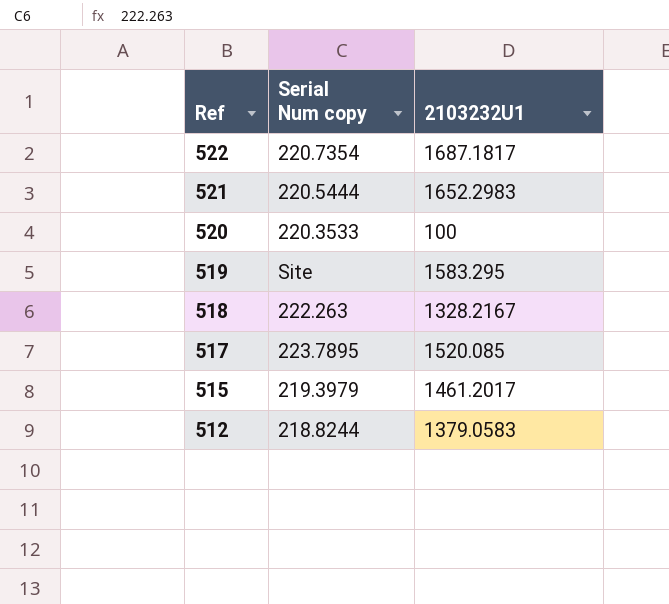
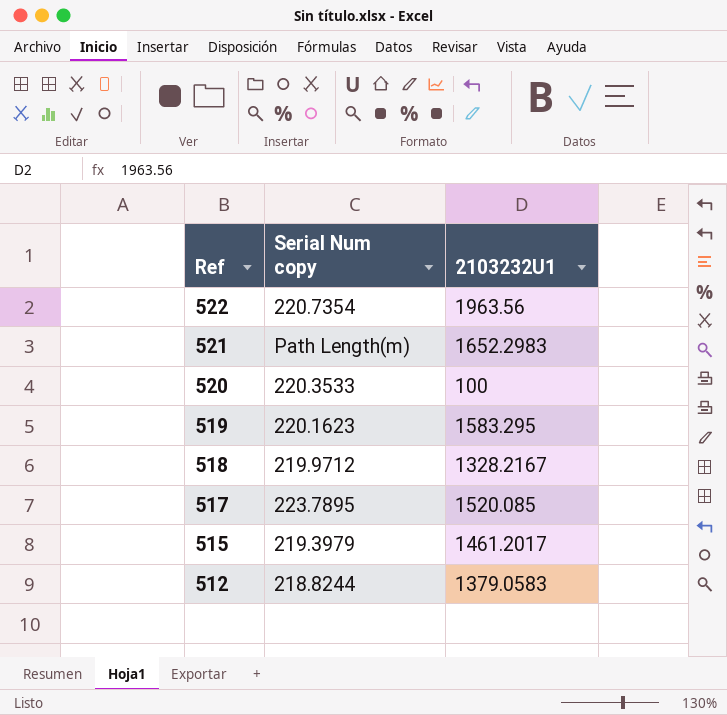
522 | 2103232U1: 1687.1817 -> 1963.56
521 | Serial Num copy: 220.5444 -> Path Length(m)
519 | Serial Num copy: Site -> 220.1623
518 | Serial Num copy: 222.263 -> 219.9712

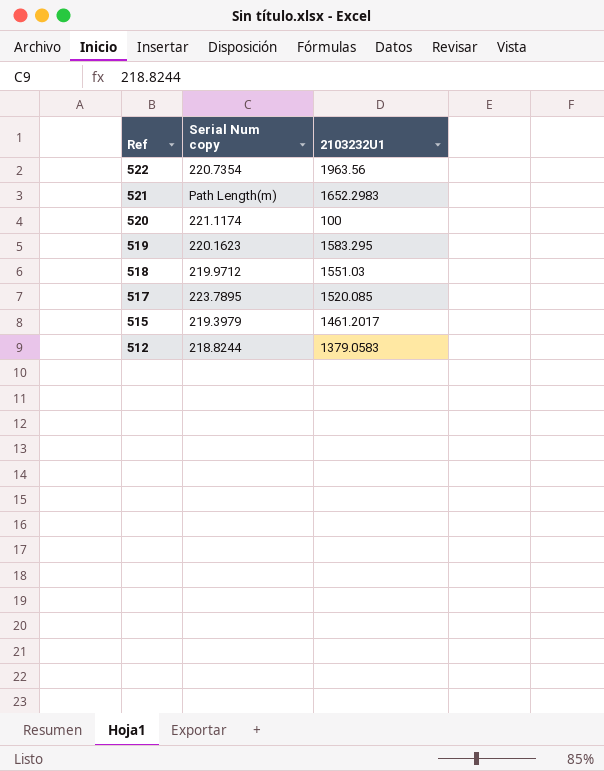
520 | Serial Num copy: 220.3533 -> 221.1174
518 | 2103232U1: 1328.2167 -> 1551.03

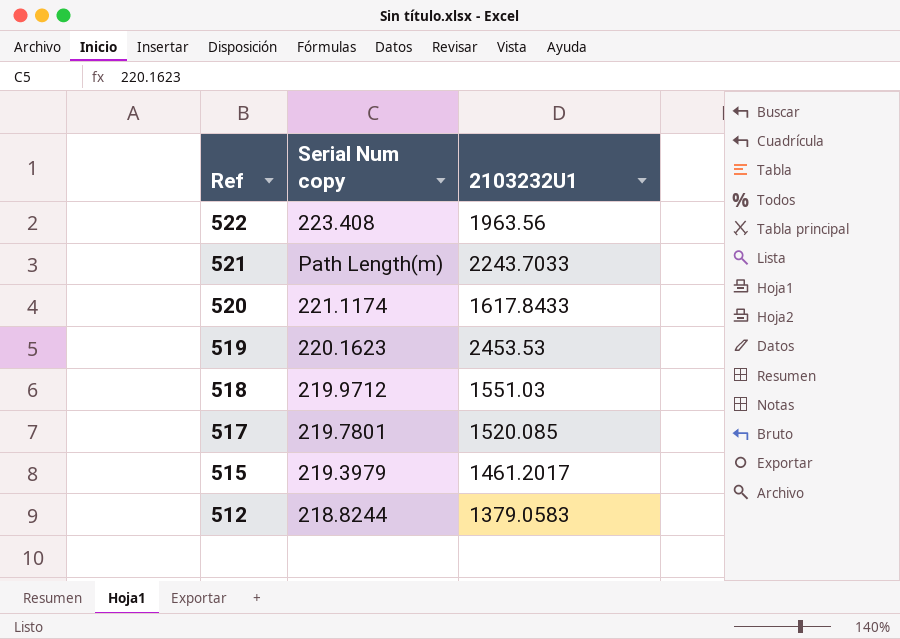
522 | Serial Num copy: 220.7354 -> 223.408
521 | 2103232U1: 1652.2983 -> 2243.7033
520 | 2103232U1: 100 -> 1617.8433
519 | 2103232U1: 1583.295 -> 2453.53
517 | Serial Num copy: 223.7895 -> 219.7801

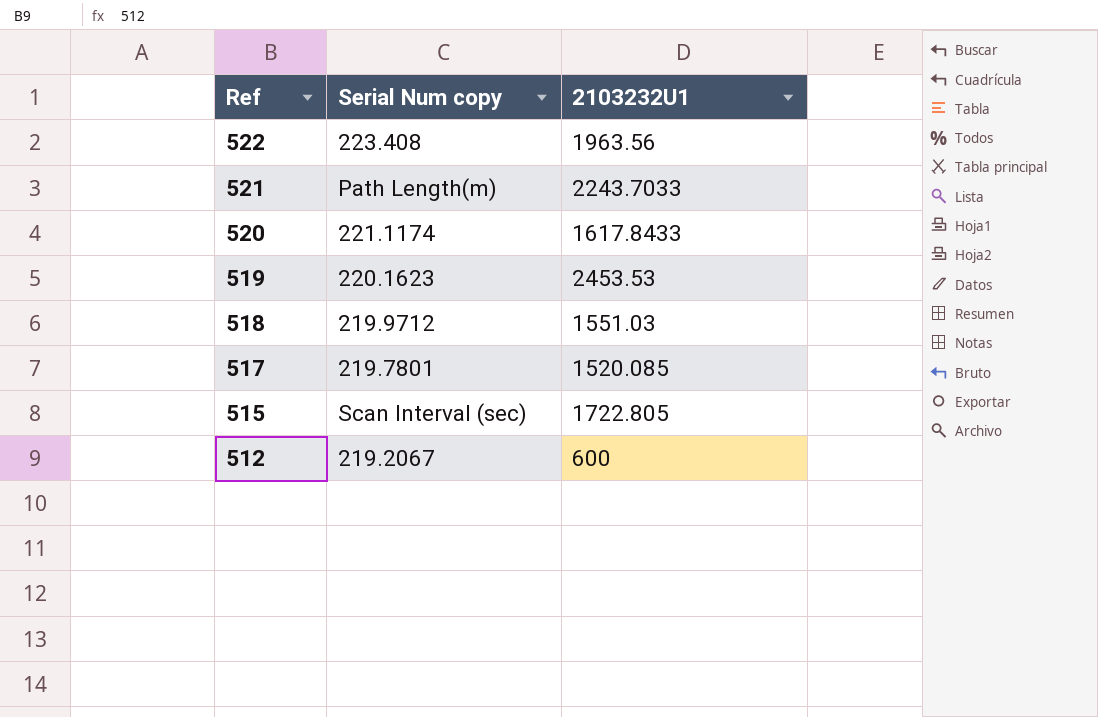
515 | Serial Num copy: 219.3979 -> Scan Interval (sec)
515 | 2103232U1: 1461.2017 -> 1722.805
512 | Serial Num copy: 218.8244 -> 219.2067
512 | 2103232U1: 1379.0583 -> 600

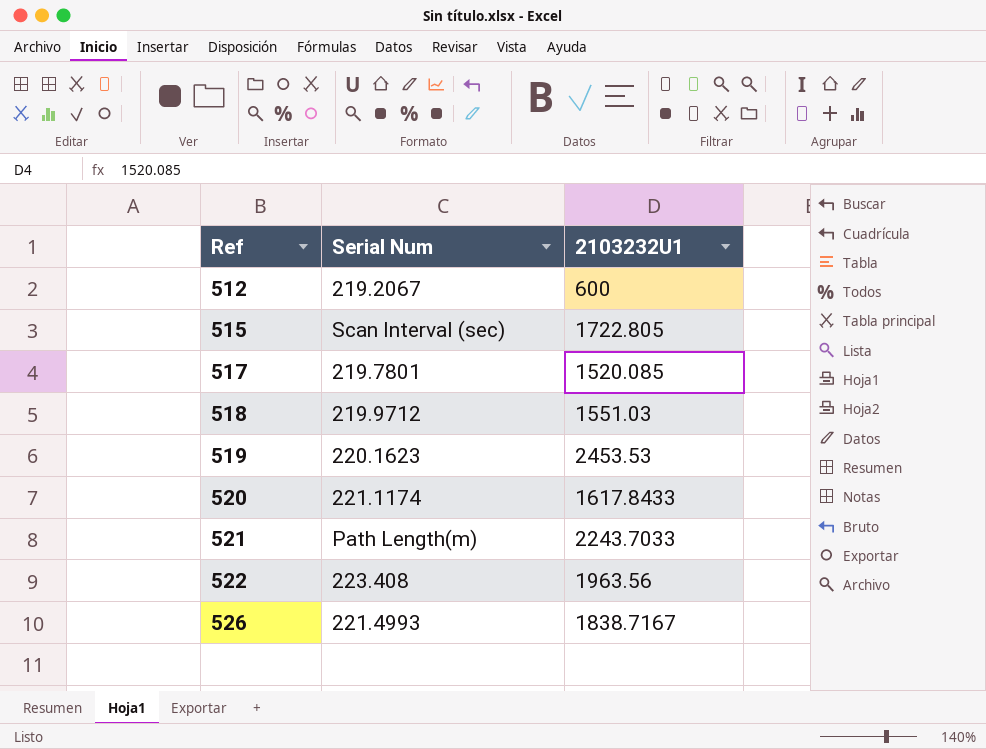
row order: Ref descending -> Ref ascending
column name: Serial Num copy -> Serial Num
row 526: none -> 221.4993 | 1838.7167

